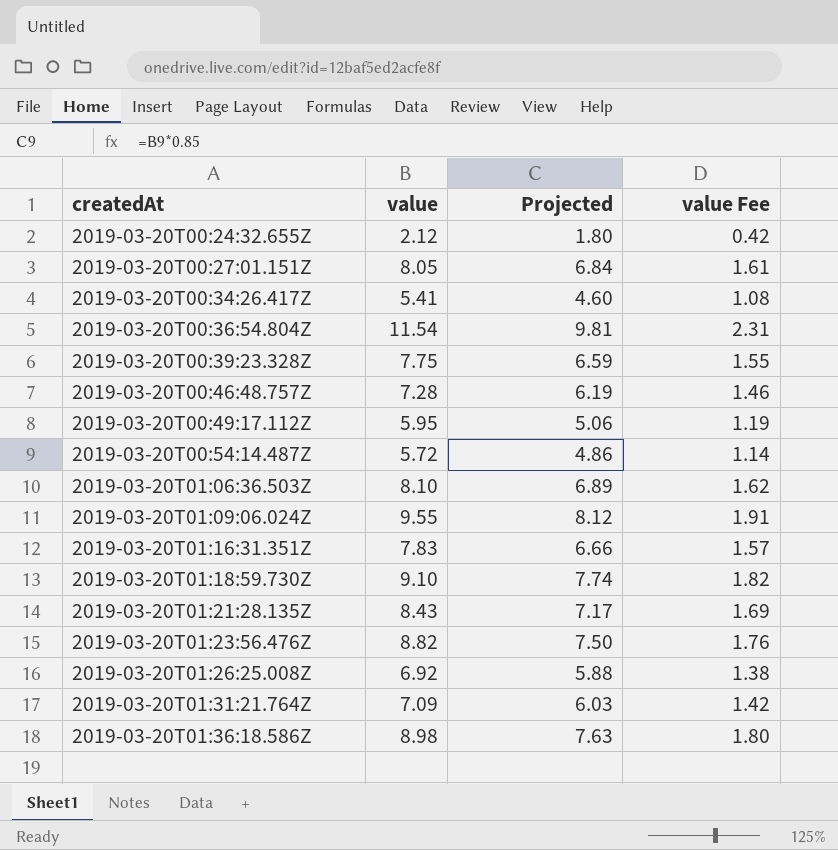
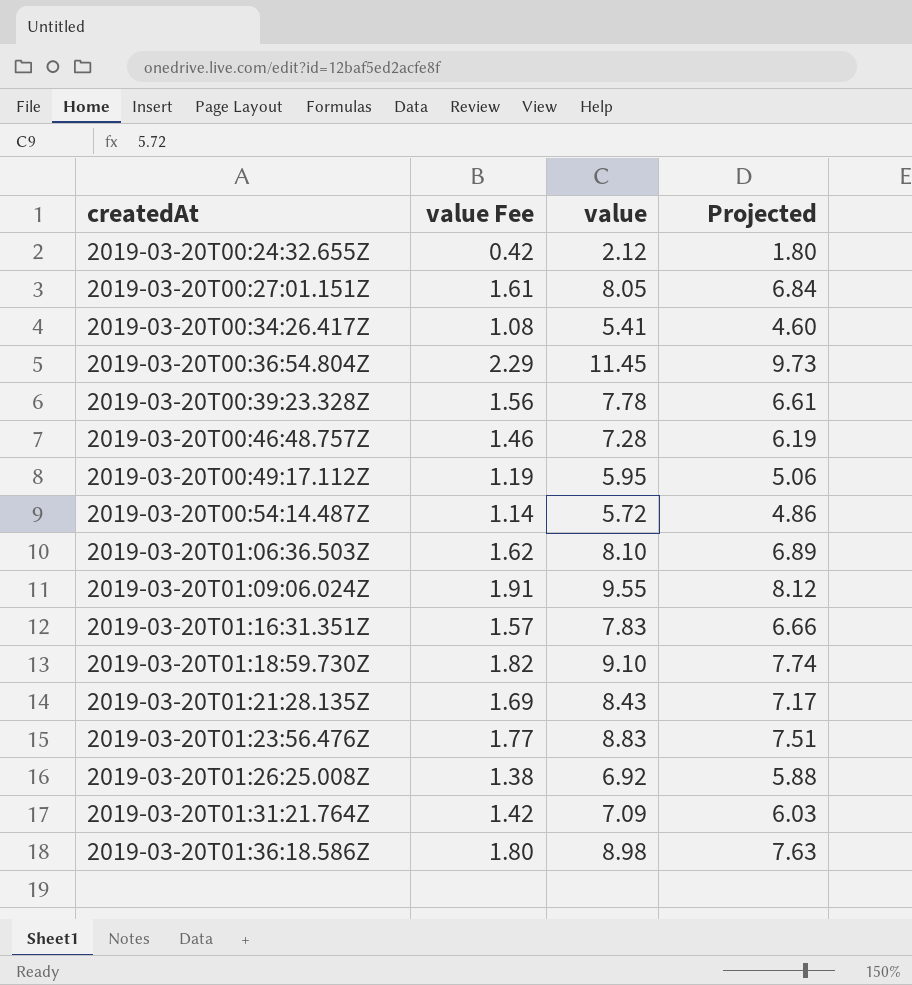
column value Fee | position: 4 -> 2
2019-03-20T00:36:54.804Z | value Fee: 2.31 -> 2.29
2019-03-20T00:36:54.804Z | value: 11.54 -> 11.45
2019-03-20T00:36:54.804Z | Projected: 9.81 -> 9.73
2019-03-20T00:39:23.328Z | value Fee: 1.55 -> 1.56
2019-03-20T00:39:23.328Z | value: 7.75 -> 7.78
2019-03-20T00:39:23.328Z | Projected: 6.59 -> 6.61
2019-03-20T01:23:56.476Z | value Fee: 1.76 -> 1.77
2019-03-20T01:23:56.476Z | value: 8.82 -> 8.83
2019-03-20T01:23:56.476Z | Projected: 7.50 -> 7.51

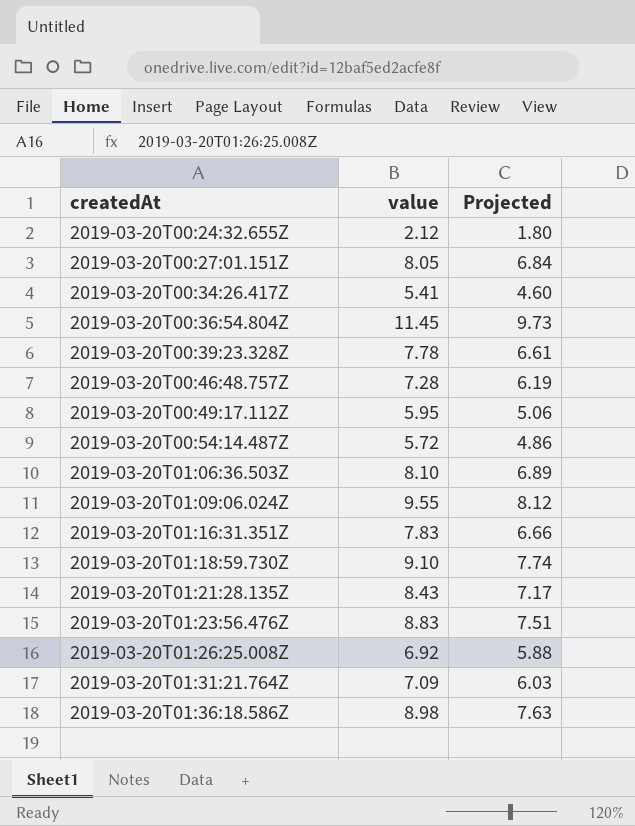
column value Fee | formula: [value] * 0.2 -> none

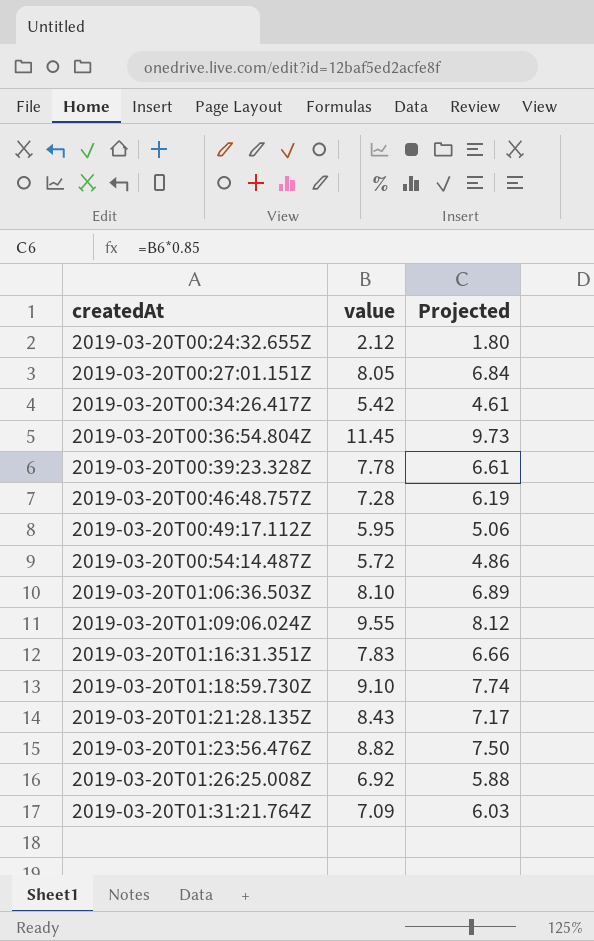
row 2019-03-20T01:36:18.586Z: 8.98 | 7.63 -> none
2019-03-20T00:34:26.417Z | value: 5.41 -> 5.42
2019-03-20T00:34:26.417Z | Projected: 4.60 -> 4.61
2019-03-20T01:23:56.476Z | value: 8.83 -> 8.82
2019-03-20T01:23:56.476Z | Projected: 7.51 -> 7.50

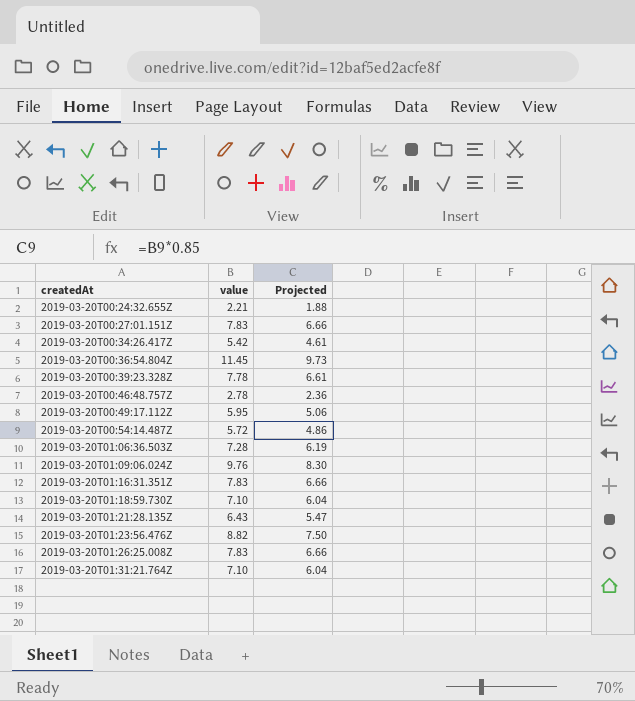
2019-03-20T00:24:32.655Z | value: 2.12 -> 2.21
2019-03-20T00:24:32.655Z | Projected: 1.80 -> 1.88
2019-03-20T00:27:01.151Z | value: 8.05 -> 7.83
2019-03-20T00:27:01.151Z | Projected: 6.84 -> 6.66
2019-03-20T00:46:48.757Z | value: 7.28 -> 2.78
2019-03-20T00:46:48.757Z | Projected: 6.19 -> 2.36
2019-03-20T01:06:36.503Z | value: 8.10 -> 7.28
2019-03-20T01:06:36.503Z | Projected: 6.89 -> 6.19
2019-03-20T01:09:06.024Z | value: 9.55 -> 9.76
2019-03-20T01:09:06.024Z | Projected: 8.12 -> 8.30
2019-03-20T01:18:59.730Z | value: 9.10 -> 7.10
2019-03-20T01:18:59.730Z | Projected: 7.74 -> 6.04
2019-03-20T01:21:28.135Z | value: 8.43 -> 6.43
2019-03-20T01:21:28.135Z | Projected: 7.17 -> 5.47
2019-03-20T01:26:25.008Z | value: 6.92 -> 7.83
2019-03-20T01:26:25.008Z | Projected: 5.88 -> 6.66
2019-03-20T01:31:21.764Z | value: 7.09 -> 7.10
2019-03-20T01:31:21.764Z | Projected: 6.03 -> 6.04

